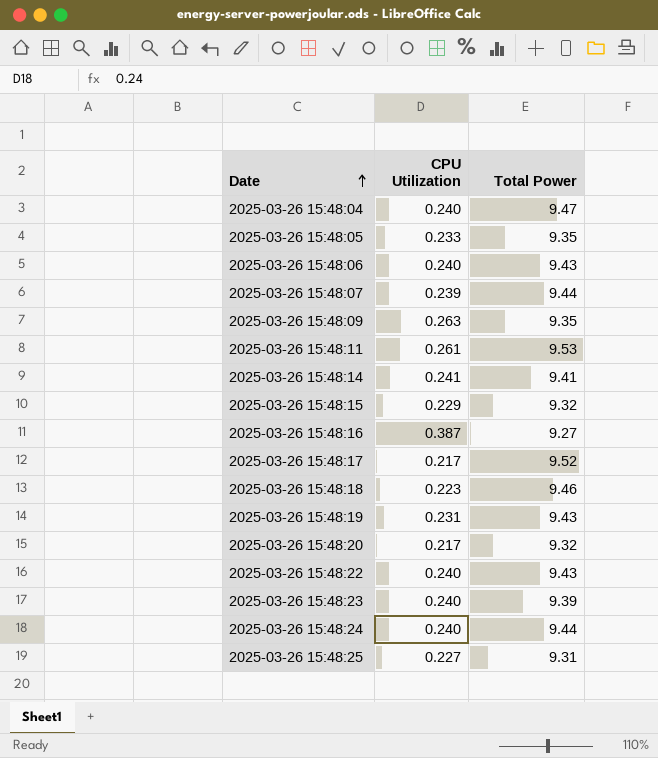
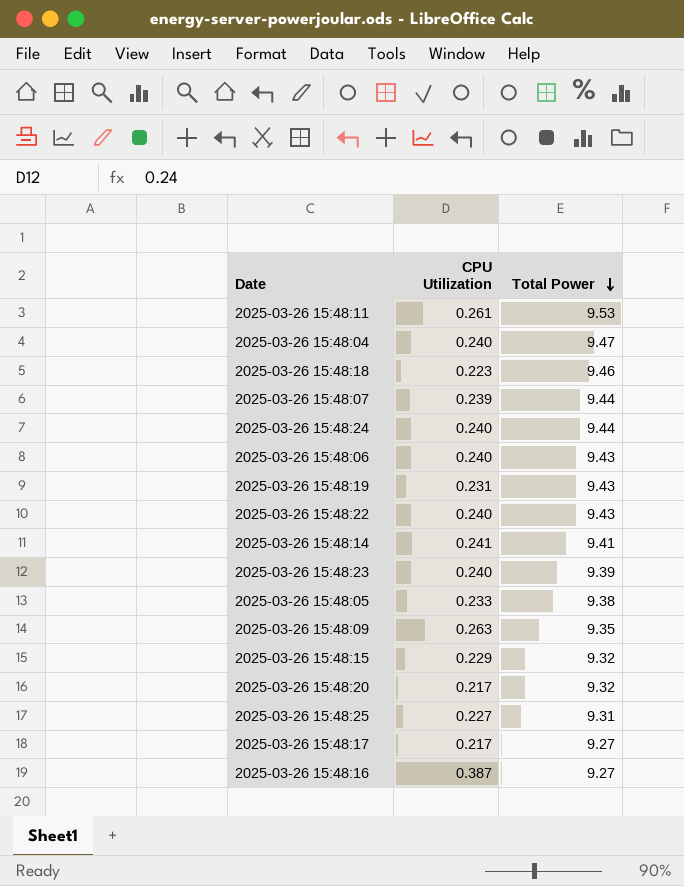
row order: Date ascending -> Total Power descending
2025-03-26 15:48:05 | Total Power: 9.35 -> 9.38
2025-03-26 15:48:17 | Total Power: 9.52 -> 9.27

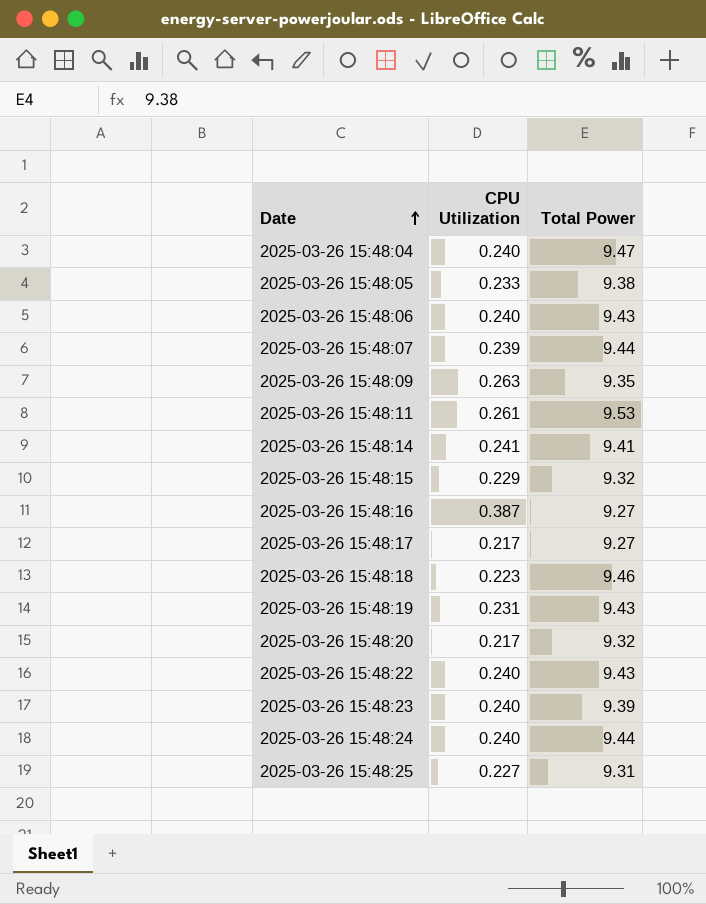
row order: Total Power descending -> Date ascending

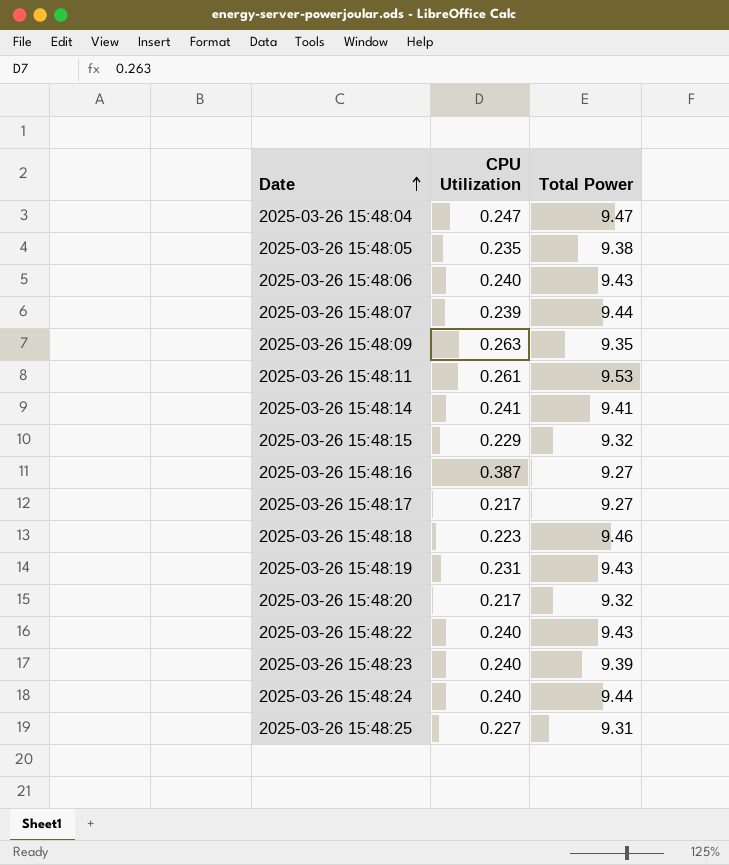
2025-03-26 15:48:04 | CPU Utilization: 0.240 -> 0.247
2025-03-26 15:48:05 | CPU Utilization: 0.233 -> 0.235

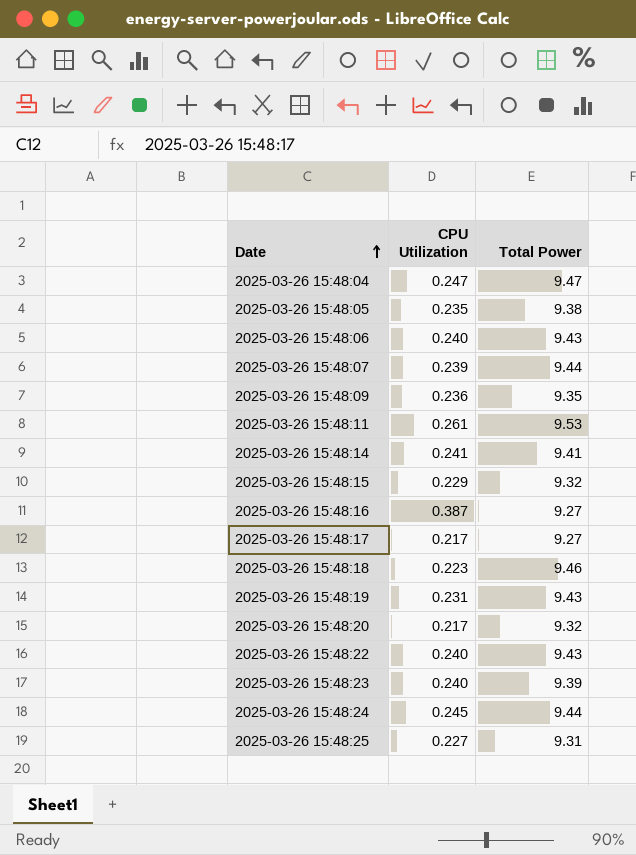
2025-03-26 15:48:09 | CPU Utilization: 0.263 -> 0.236
2025-03-26 15:48:24 | CPU Utilization: 0.240 -> 0.245

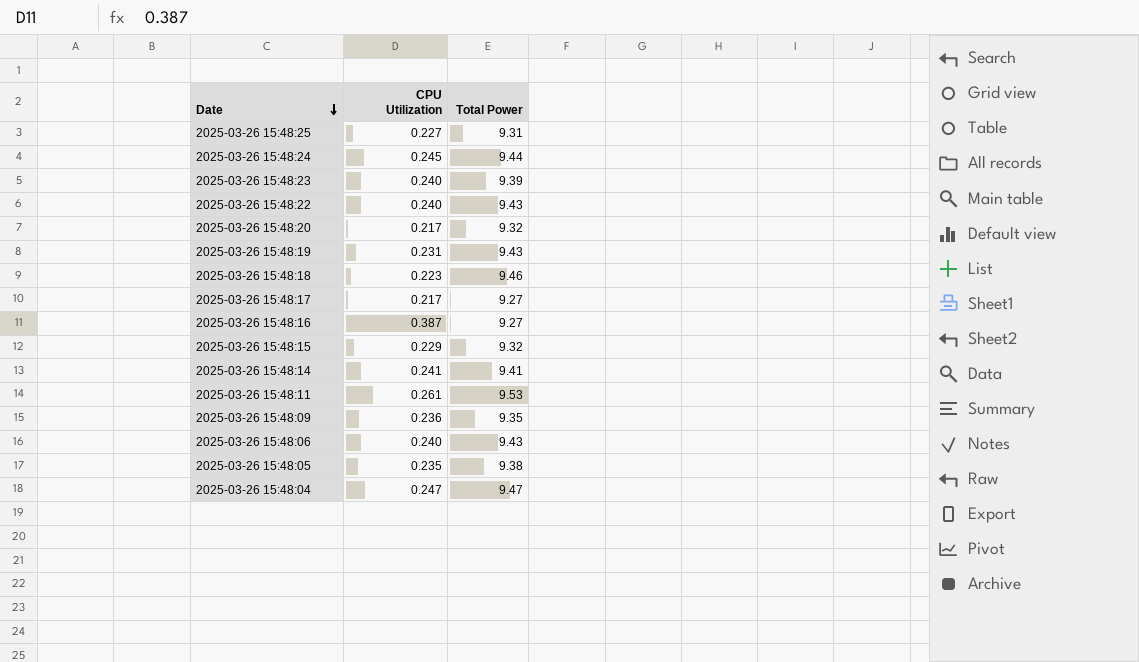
row order: Date ascending -> Date descending
row 2025-03-26 15:48:07: 0.239 | 9.44 -> none

